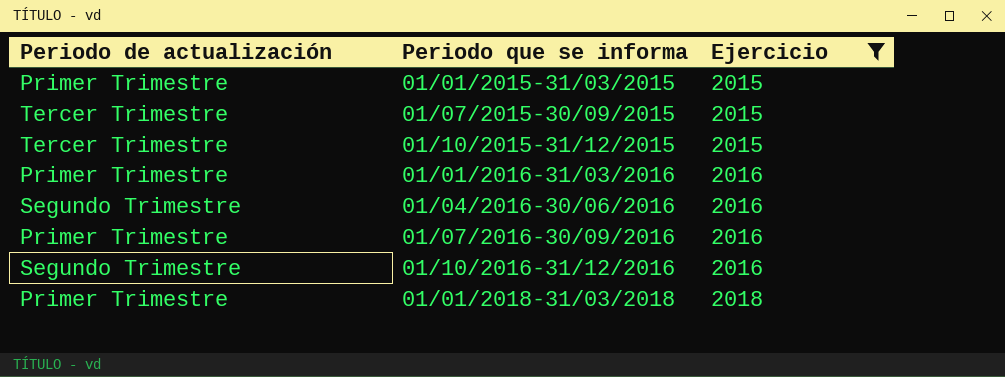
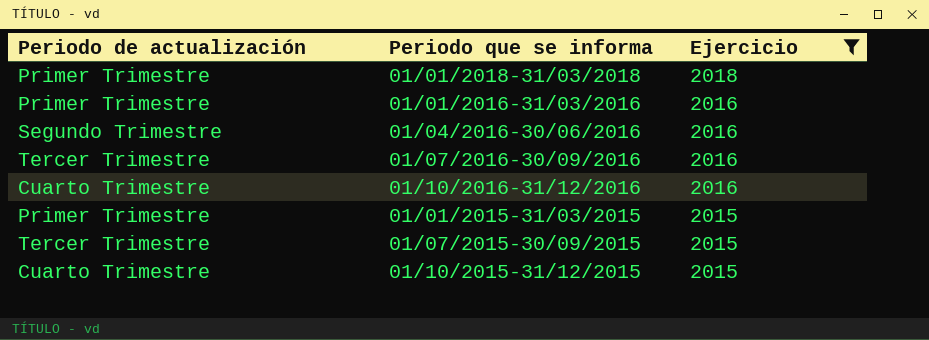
row order: Ejercicio ascending -> Ejercicio descending
01/07/2016-30/09/2016 | Periodo de actualización: Primer Trimestre -> Tercer Trimestre
01/10/2016-31/12/2016 | Periodo de actualización: Segundo Trimestre -> Cuarto Trimestre
01/10/2015-31/12/2015 | Periodo de actualización: Tercer Trimestre -> Cuarto Trimestre

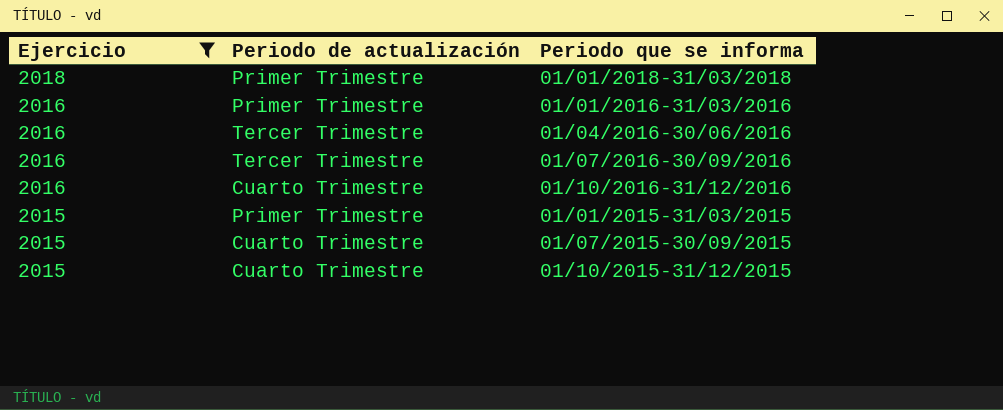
column Ejercicio | position: 3 -> 1
01/04/2016-30/06/2016 | Periodo de actualización: Segundo Trimestre -> Tercer Trimestre
01/07/2015-30/09/2015 | Periodo de actualización: Tercer Trimestre -> Cuarto Trimestre

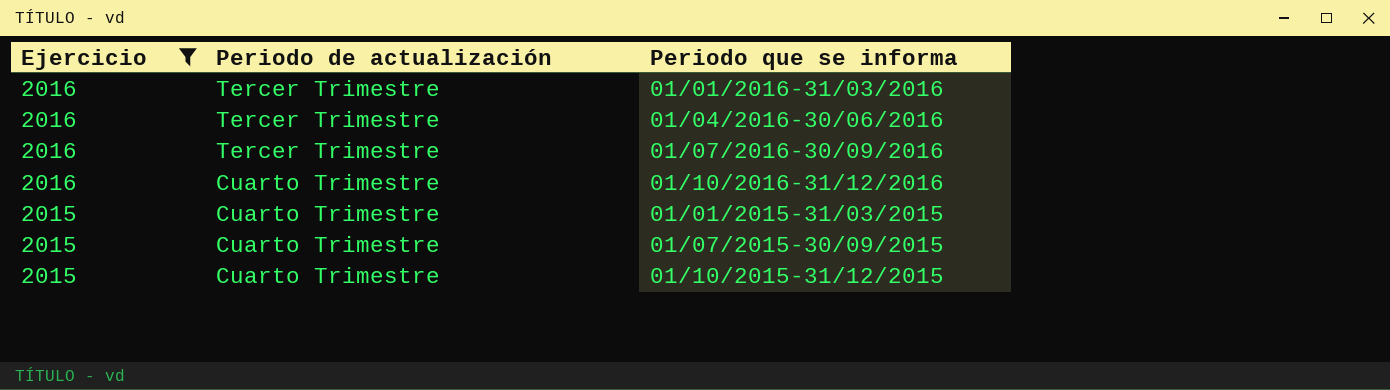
row 01/01/2018-31/03/2018: 2018 | Primer Trimestre -> none
01/01/2016-31/03/2016 | Periodo de actualización: Primer Trimestre -> Tercer Trimestre
01/01/2015-31/03/2015 | Periodo de actualización: Primer Trimestre -> Cuarto Trimestre

